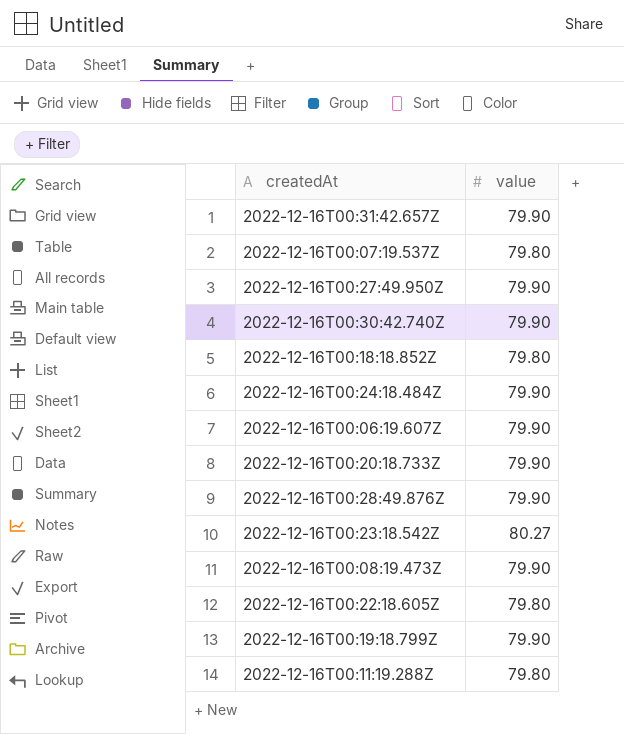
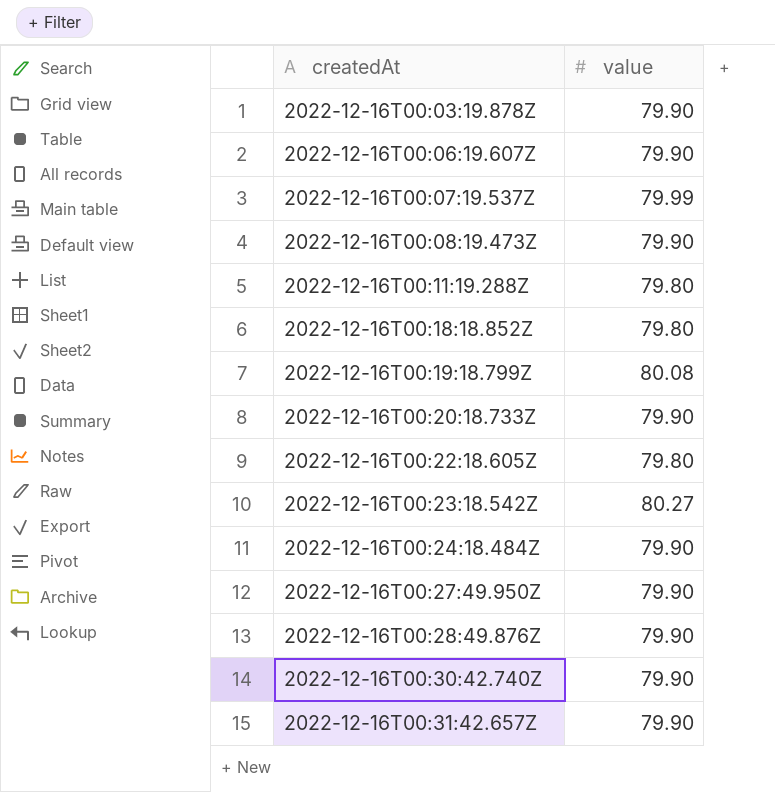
row order: none -> createdAt ascending
row 2022-12-16T00:03:19.878Z: none -> 79.90
2022-12-16T00:07:19.537Z | value: 79.80 -> 79.99
2022-12-16T00:19:18.799Z | value: 79.90 -> 80.08

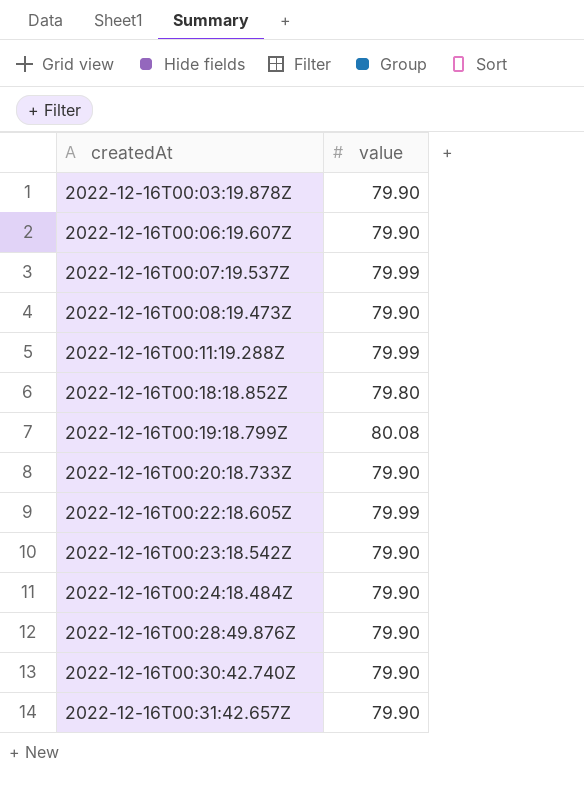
row 2022-12-16T00:27:49.950Z: 79.90 -> none
2022-12-16T00:11:19.288Z | value: 79.80 -> 79.99
2022-12-16T00:22:18.605Z | value: 79.80 -> 79.99
2022-12-16T00:23:18.542Z | value: 80.27 -> 79.90

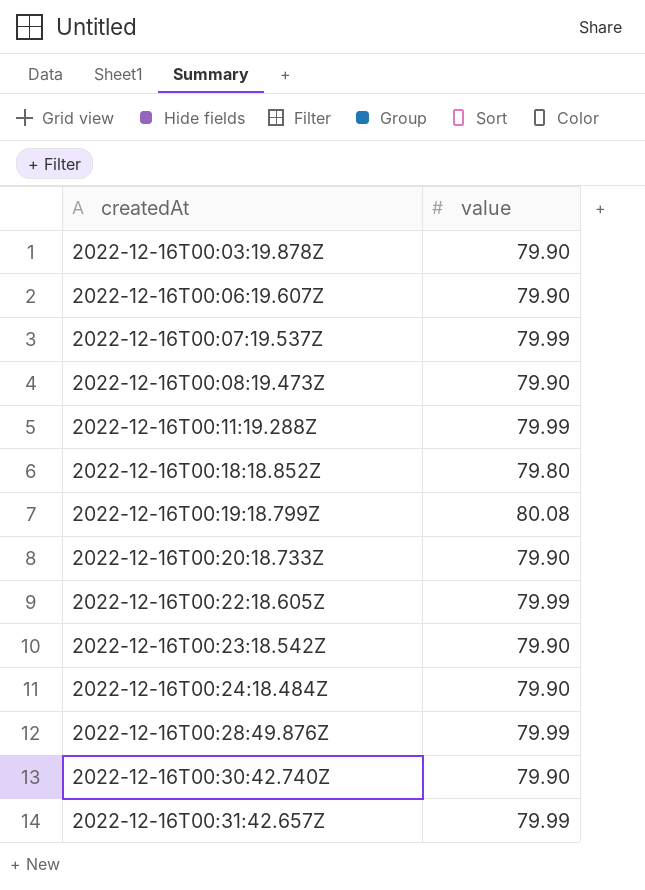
2022-12-16T00:28:49.876Z | value: 79.90 -> 79.99
2022-12-16T00:31:42.657Z | value: 79.90 -> 79.99

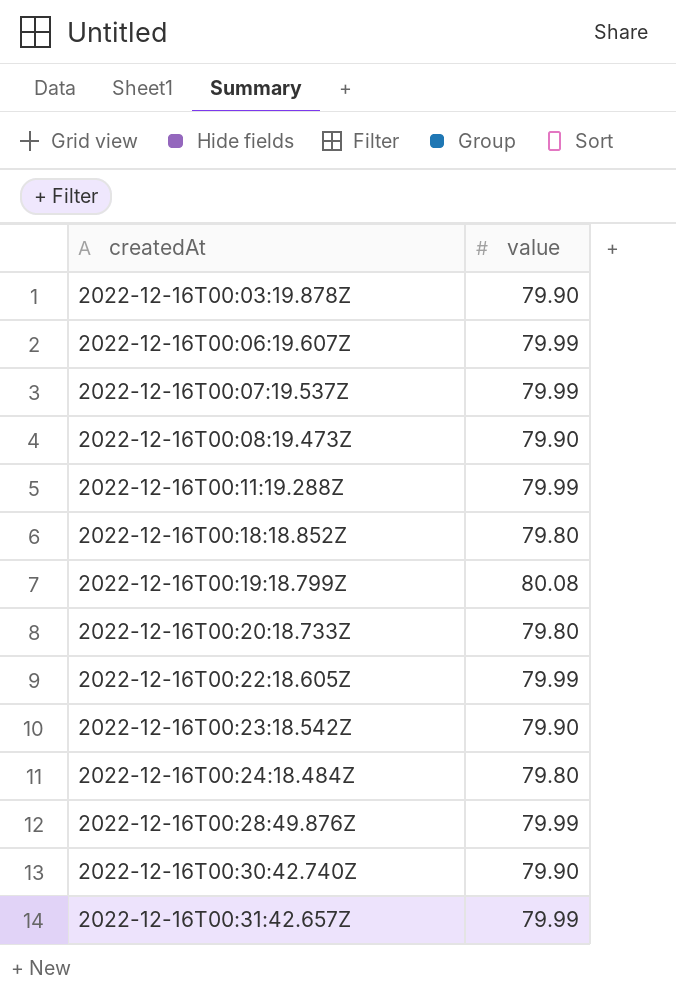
2022-12-16T00:06:19.607Z | value: 79.90 -> 79.99
2022-12-16T00:20:18.733Z | value: 79.90 -> 79.80
2022-12-16T00:24:18.484Z | value: 79.90 -> 79.80

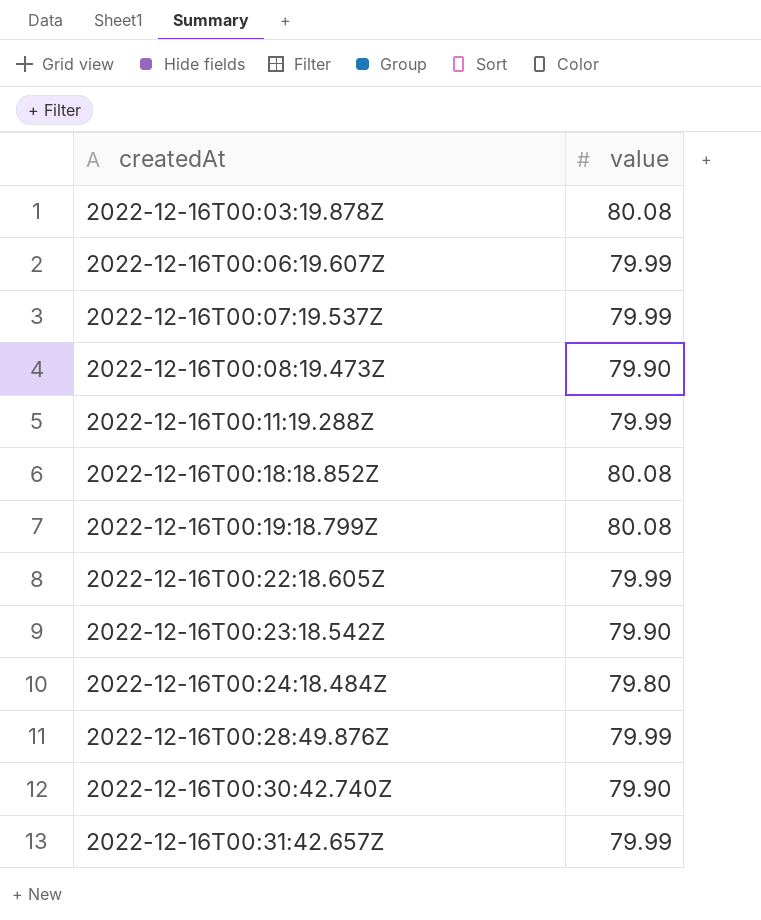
row 2022-12-16T00:20:18.733Z: 79.80 -> none
2022-12-16T00:03:19.878Z | value: 79.90 -> 80.08
2022-12-16T00:18:18.852Z | value: 79.80 -> 80.08

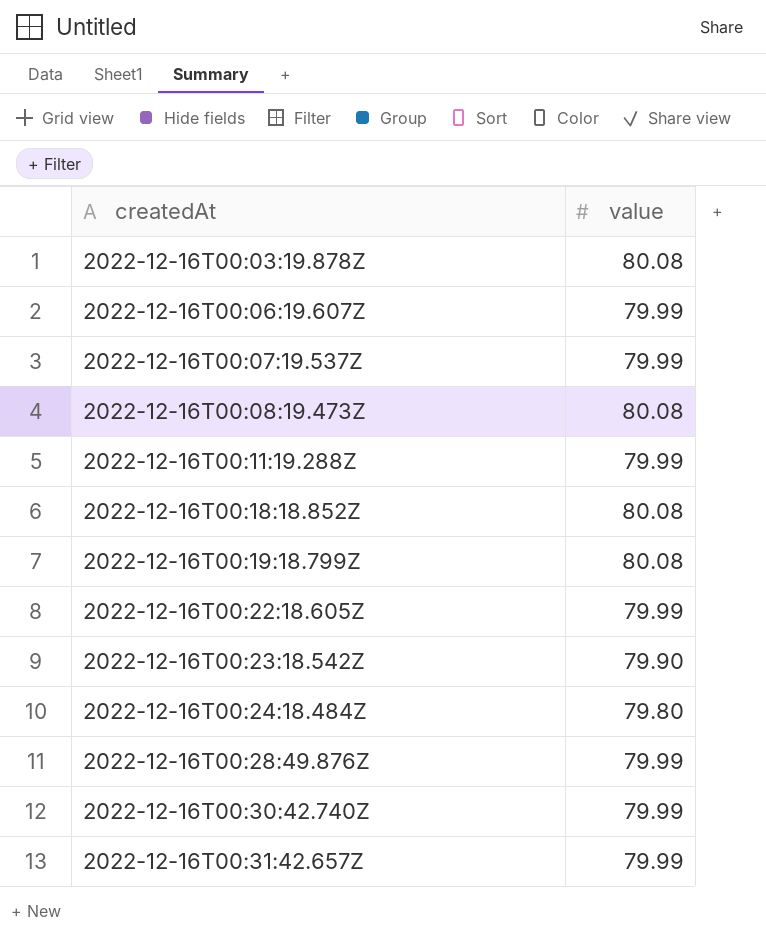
2022-12-16T00:08:19.473Z | value: 79.90 -> 80.08
2022-12-16T00:30:42.740Z | value: 79.90 -> 79.99

